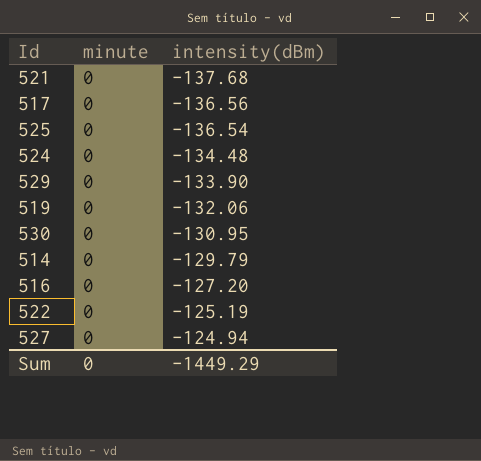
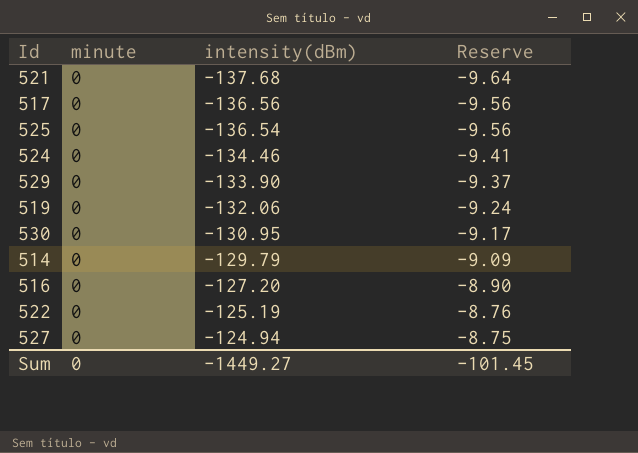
column Reserve | formula: none -> [intensity(dBm)] * 0.07
524 | intensity(dBm): -134.48 -> -134.46
Sum | intensity(dBm): -1449.29 -> -1449.27

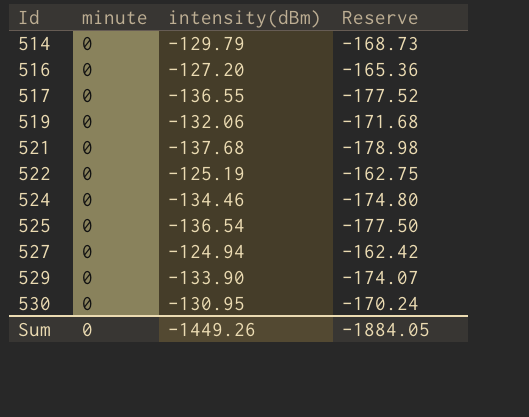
row order: intensity(dBm) ascending -> Id ascending
column Reserve | formula: [intensity(dBm)] * 0.07 -> [intensity(dBm)] * 1.3
517 | intensity(dBm): -136.56 -> -136.55
Sum | intensity(dBm): -1449.27 -> -1449.26
Sum | Reserve: -101.45 -> -1884.05

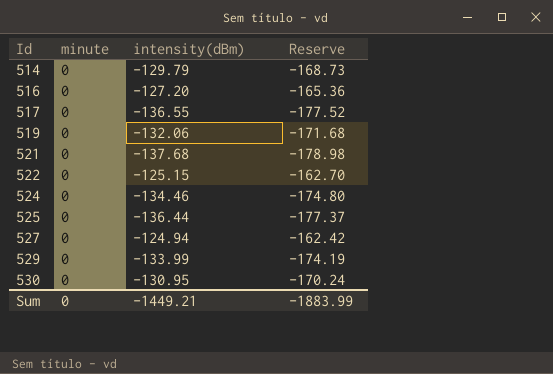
522 | intensity(dBm): -125.19 -> -125.15
522 | Reserve: -162.75 -> -162.70
525 | intensity(dBm): -136.54 -> -136.44
525 | Reserve: -177.50 -> -177.37
529 | intensity(dBm): -133.90 -> -133.99
529 | Reserve: -174.07 -> -174.19
Sum | intensity(dBm): -1449.26 -> -1449.21
Sum | Reserve: -1884.05 -> -1883.99

